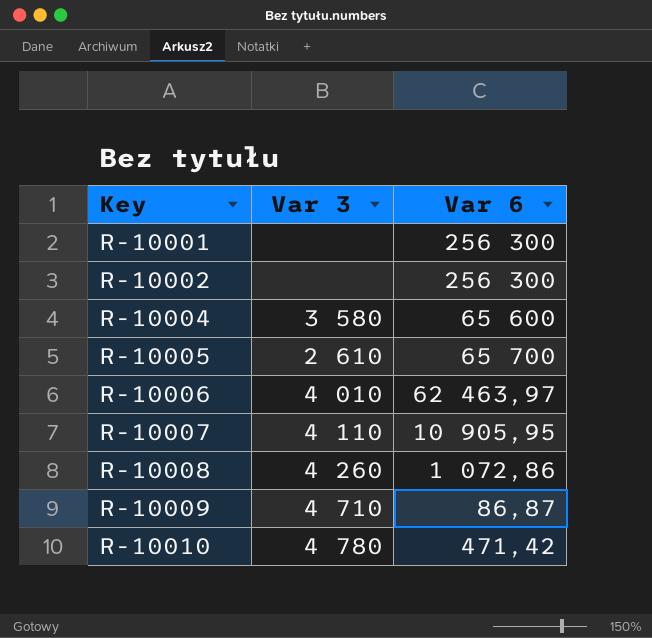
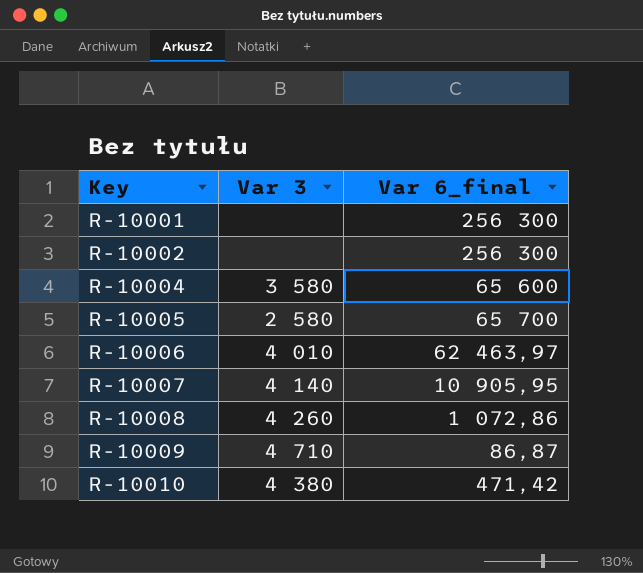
column name: Var 6 -> Var 6_final
R-10005 | Var 3: 2 610 -> 2 580
R-10007 | Var 3: 4 110 -> 4 140
R-10010 | Var 3: 4 780 -> 4 380

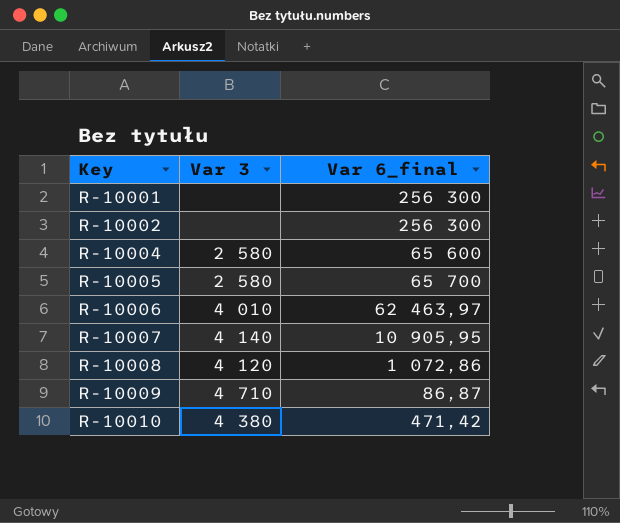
R-10004 | Var 3: 3 580 -> 2 580
R-10008 | Var 3: 4 260 -> 4 120

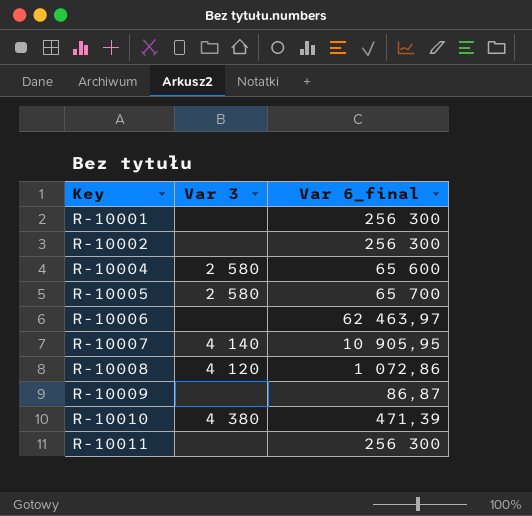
R-10006 | Var 3: 4 010 -> none
R-10009 | Var 3: 4 710 -> none
R-10010 | Var 6_final: 471,42 -> 471,39
row R-10011: none -> none | 256 300

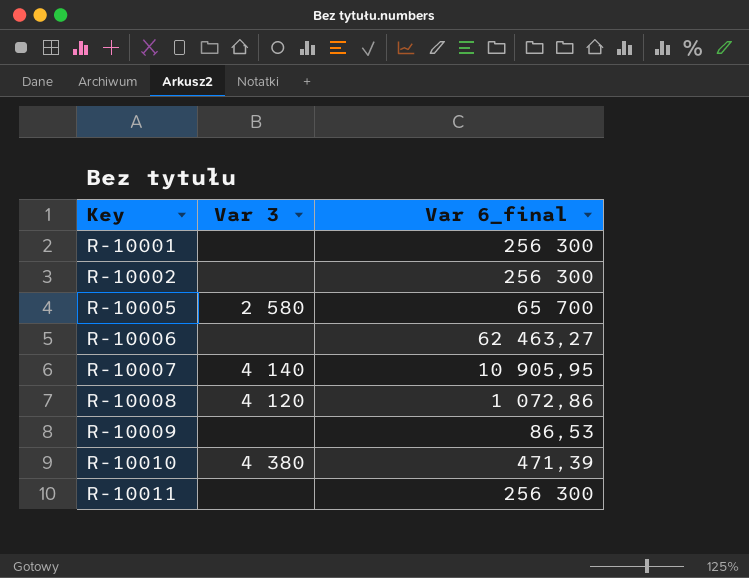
row R-10004: 2 580 | 65 600 -> none
R-10006 | Var 6_final: 62 463,97 -> 62 463,27
R-10009 | Var 6_final: 86,87 -> 86,53

